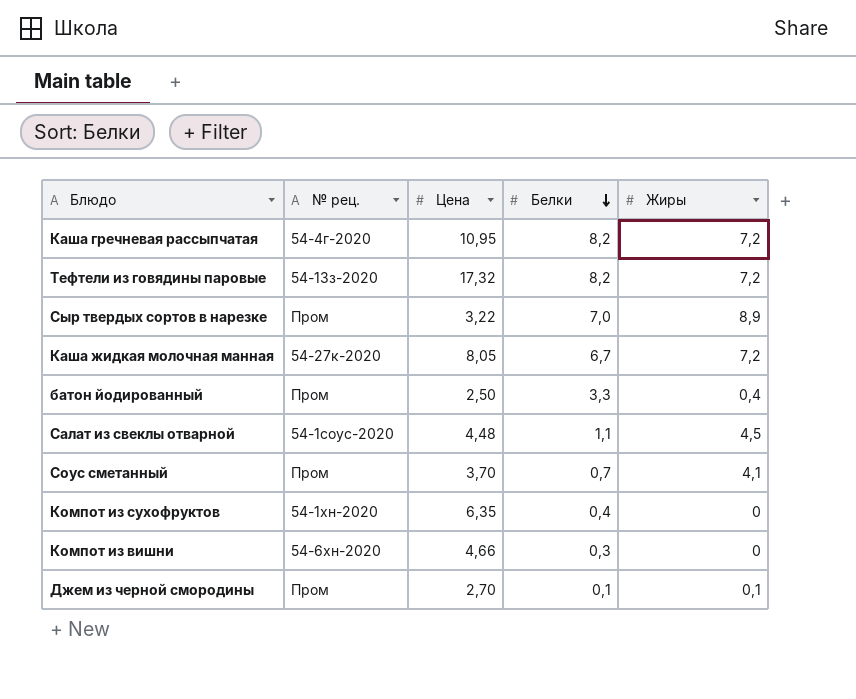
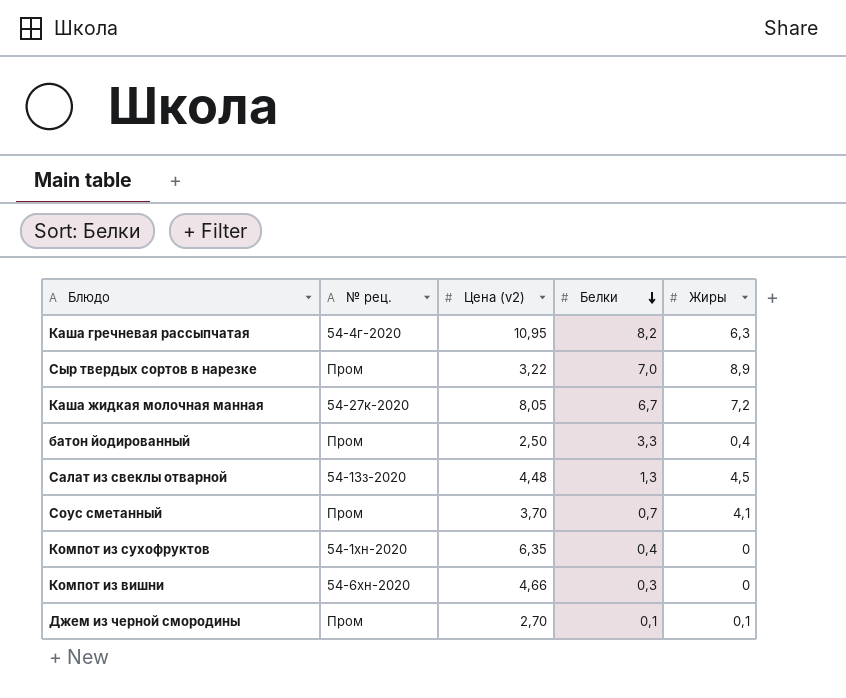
column name: Цена -> Цена (v2)
row Тефтели из говядины паровые: 54-13з-2020 | 17,32 | 8,2 | 7,2 -> none
Каша гречневая рассыпчатая | Жиры: 7,2 -> 6,3
Салат из свеклы отварной | № рец.: 54-1соус-2020 -> 54-13з-2020
Салат из свеклы отварной | Белки: 1,1 -> 1,3

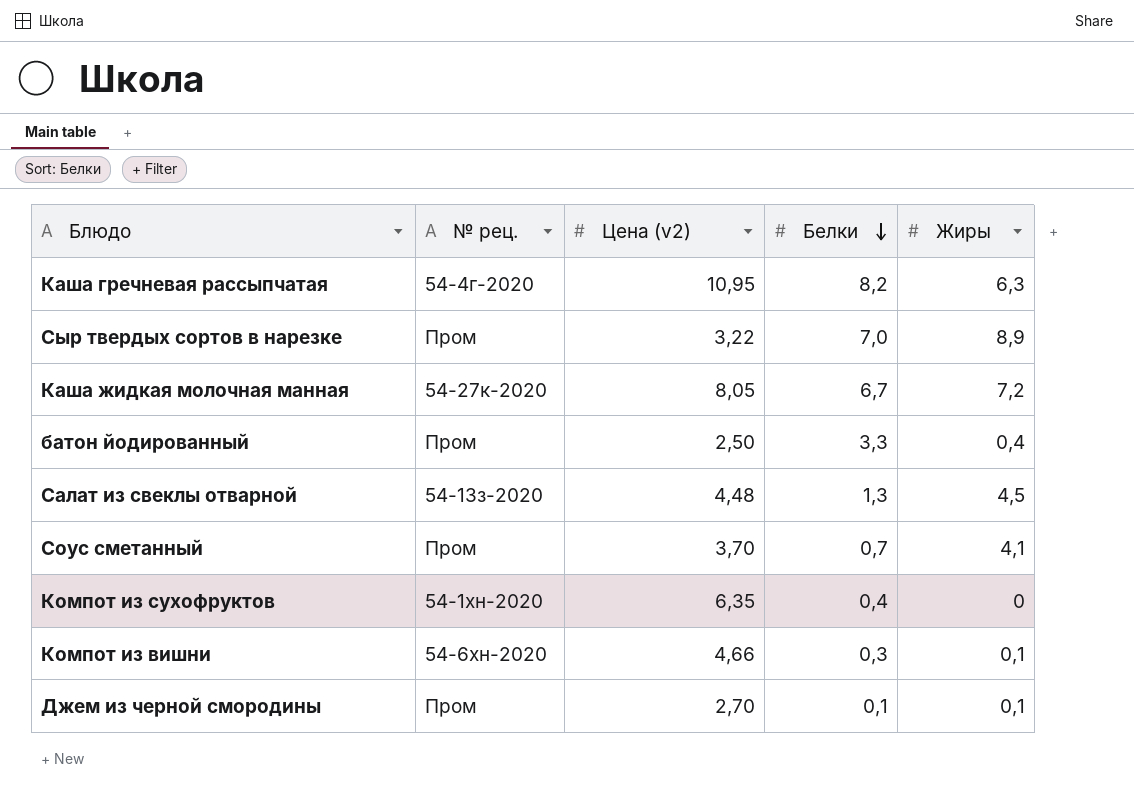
Компот из вишни | Жиры: 0 -> 0,1

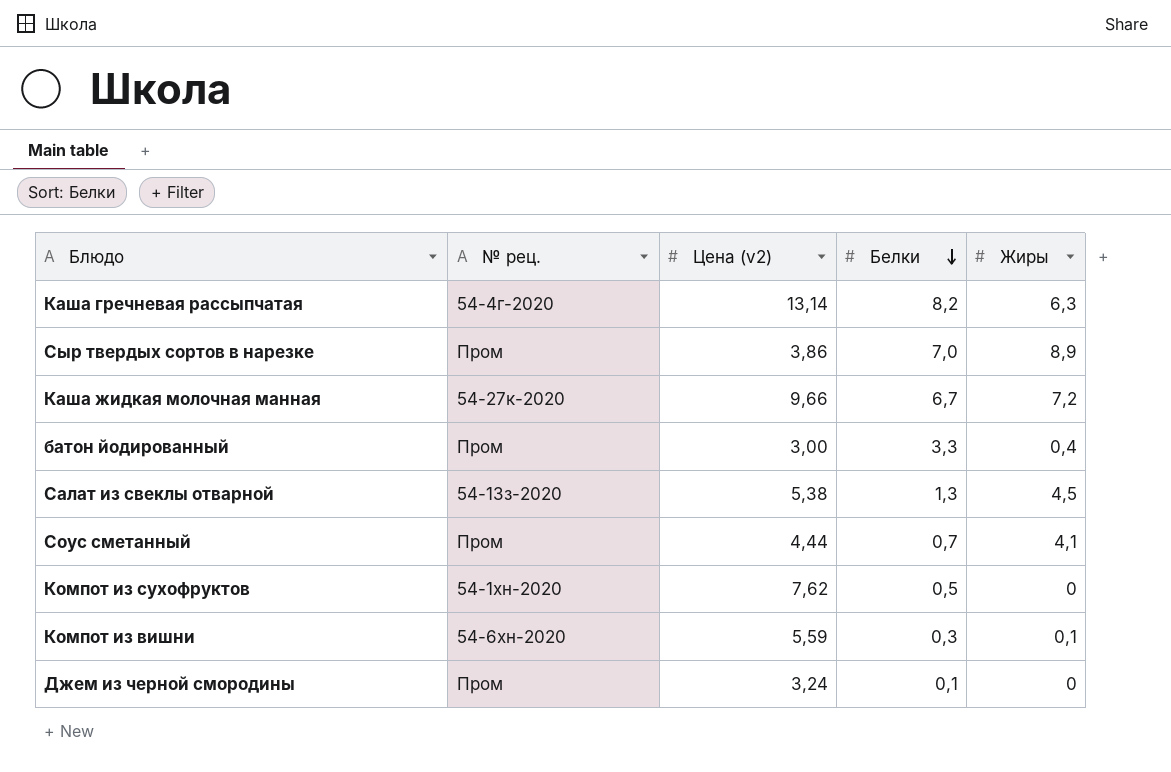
Каша гречневая рассыпчатая | Цена (v2): 10,95 -> 13,14
Сыр твердых сортов в нарезке | Цена (v2): 3,22 -> 3,86
Каша жидкая молочная манная | Цена (v2): 8,05 -> 9,66
батон йодированный | Цена (v2): 2,50 -> 3,00
Салат из свеклы отварной | Цена (v2): 4,48 -> 5,38
Соус сметанный | Цена (v2): 3,70 -> 4,44
Компот из сухофруктов | Цена (v2): 6,35 -> 7,62
Компот из сухофруктов | Белки: 0,4 -> 0,5
Компот из вишни | Цена (v2): 4,66 -> 5,59
Джем из черной смородины | Цена (v2): 2,70 -> 3,24
Джем из черной смородины | Жиры: 0,1 -> 0

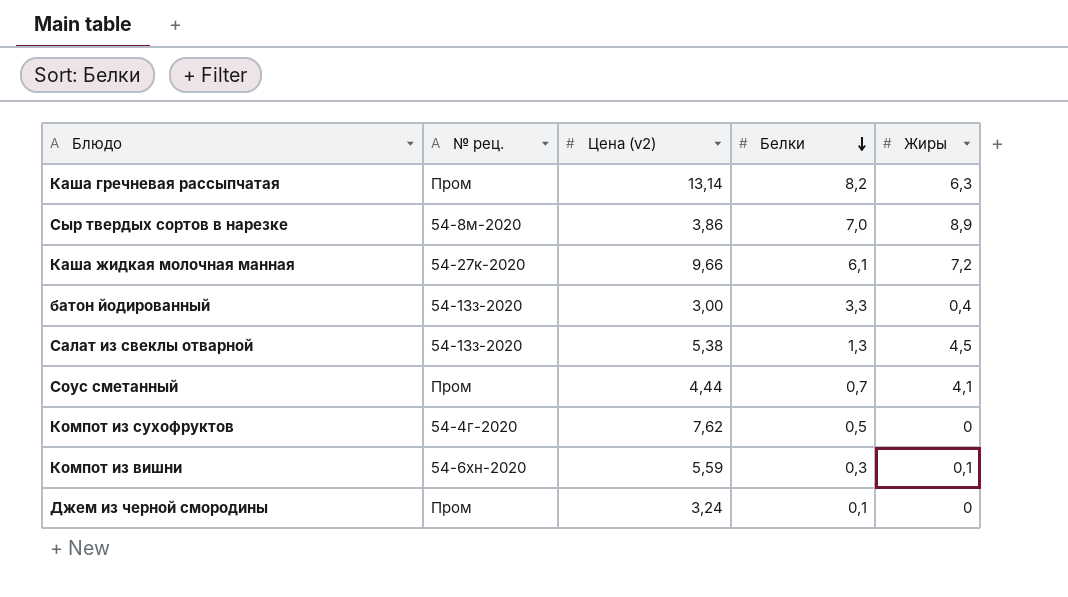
Каша гречневая рассыпчатая | № рец.: 54-4г-2020 -> Пром
Сыр твердых сортов в нарезке | № рец.: Пром -> 54-8м-2020
Каша жидкая молочная манная | Белки: 6,7 -> 6,1
батон йодированный | № рец.: Пром -> 54-13з-2020
Компот из сухофруктов | № рец.: 54-1хн-2020 -> 54-4г-2020

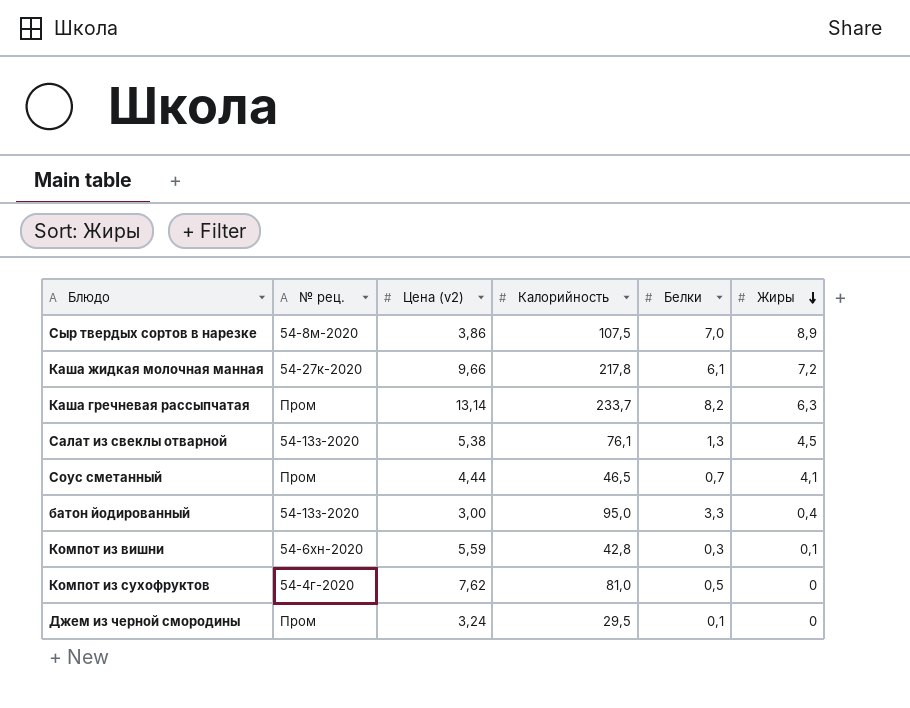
row order: Белки descending -> Жиры descending
column Калорийность | position: none -> 4

